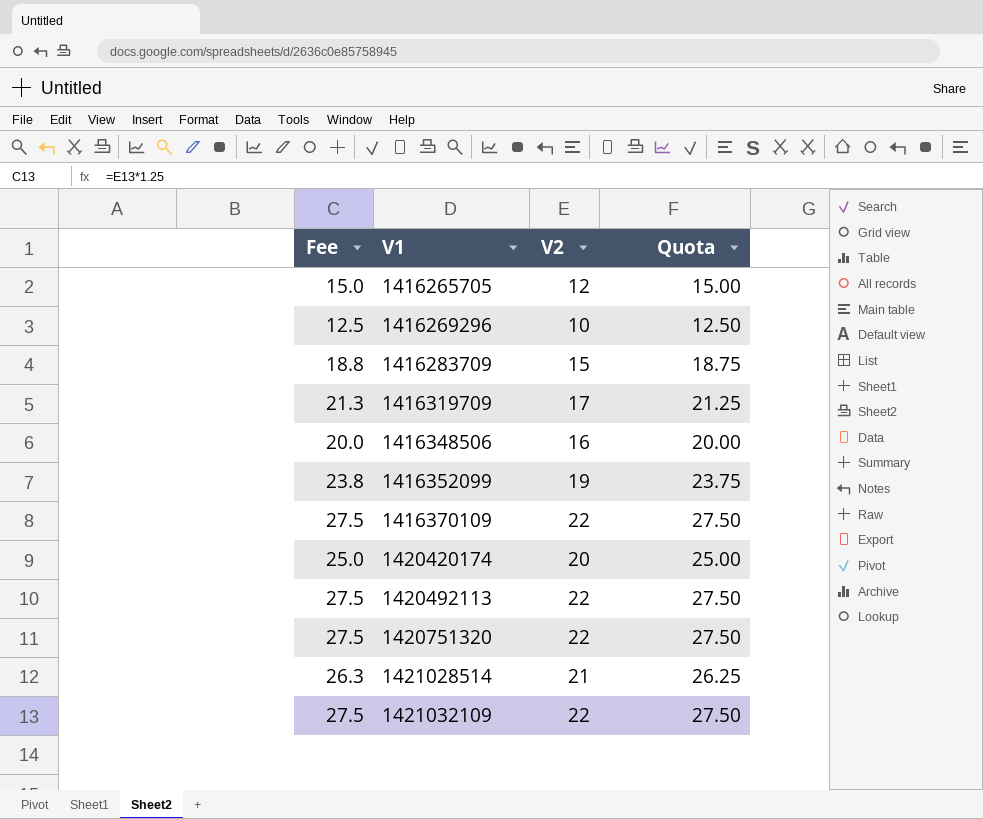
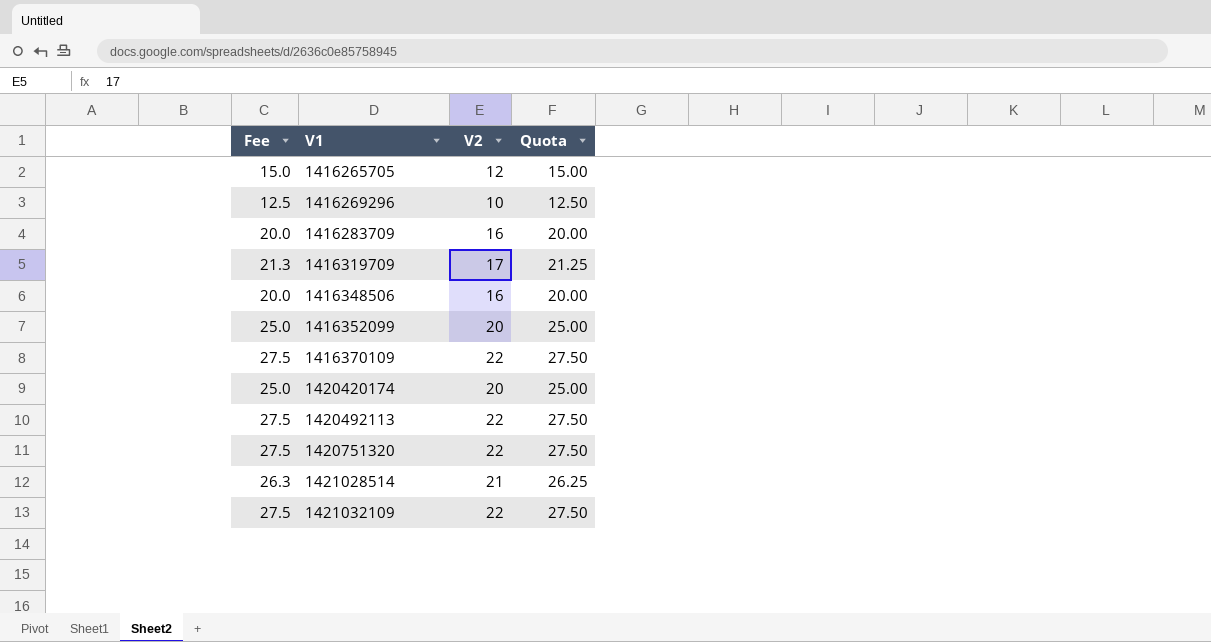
1416283709 | Fee: 18.8 -> 20.0
1416283709 | V2: 15 -> 16
1416283709 | Quota: 18.75 -> 20.00
1416352099 | Fee: 23.8 -> 25.0
1416352099 | V2: 19 -> 20
1416352099 | Quota: 23.75 -> 25.00

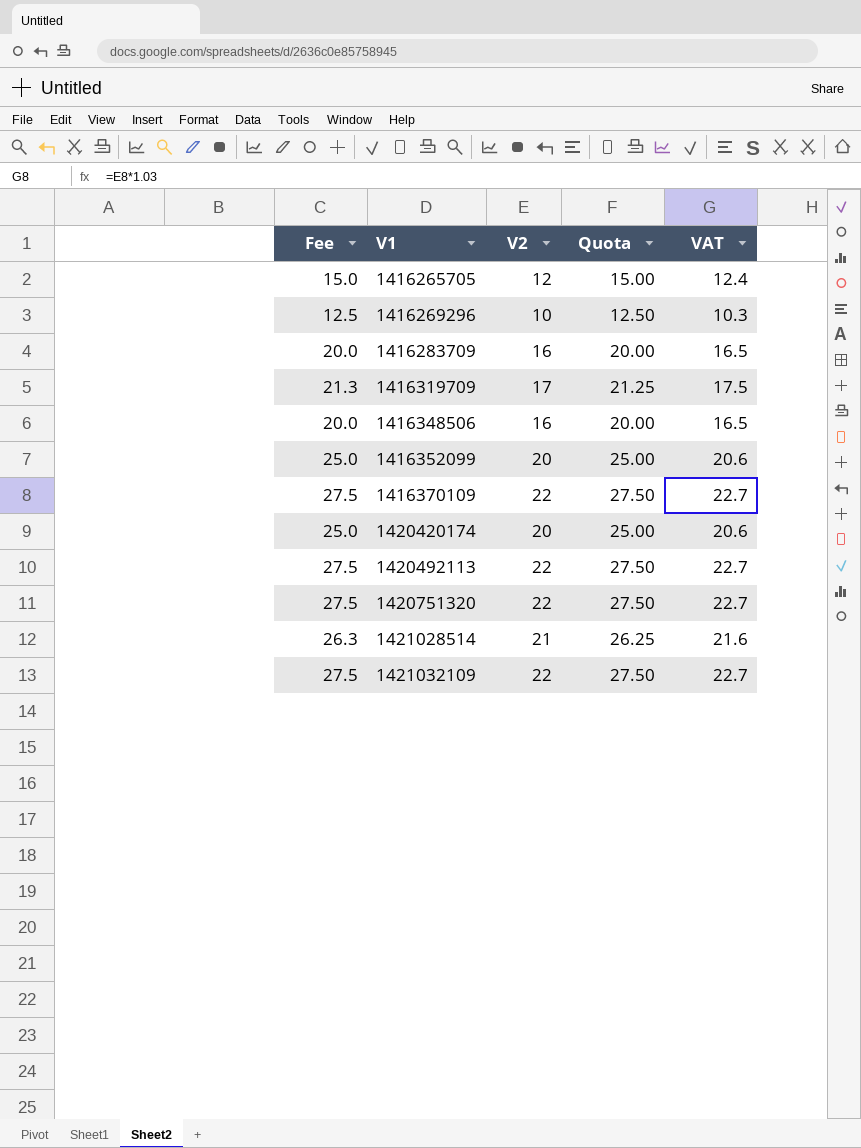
column VAT | formula: none -> [V2] * 1.03

